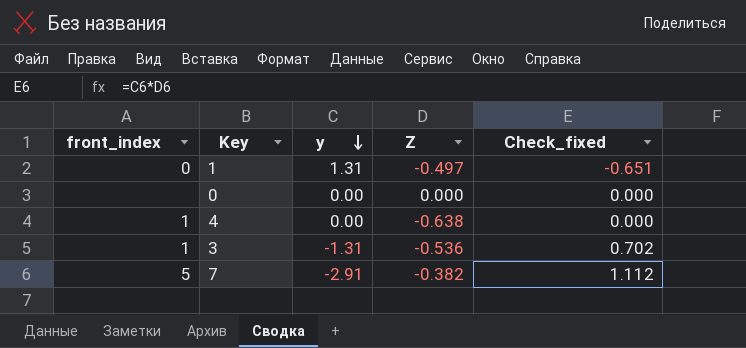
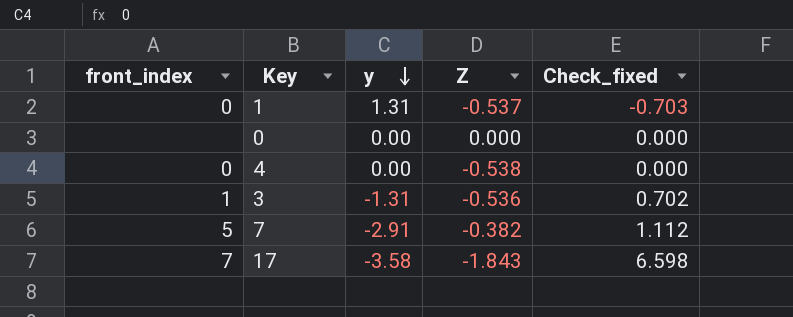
1 | Z: -0.497 -> -0.537
1 | Check_fixed: -0.651 -> -0.703
4 | front_index: 1 -> 0
4 | Z: -0.638 -> -0.538
row 17: none -> 7 | -3.58 | -1.843 | 6.598

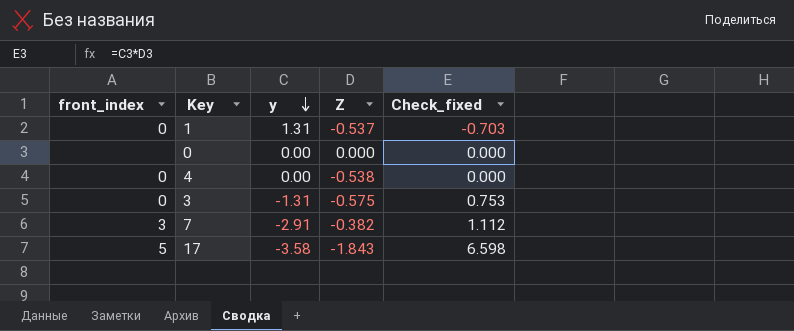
3 | front_index: 1 -> 0
3 | Z: -0.536 -> -0.575
3 | Check_fixed: 0.702 -> 0.753
7 | front_index: 5 -> 3
17 | front_index: 7 -> 5

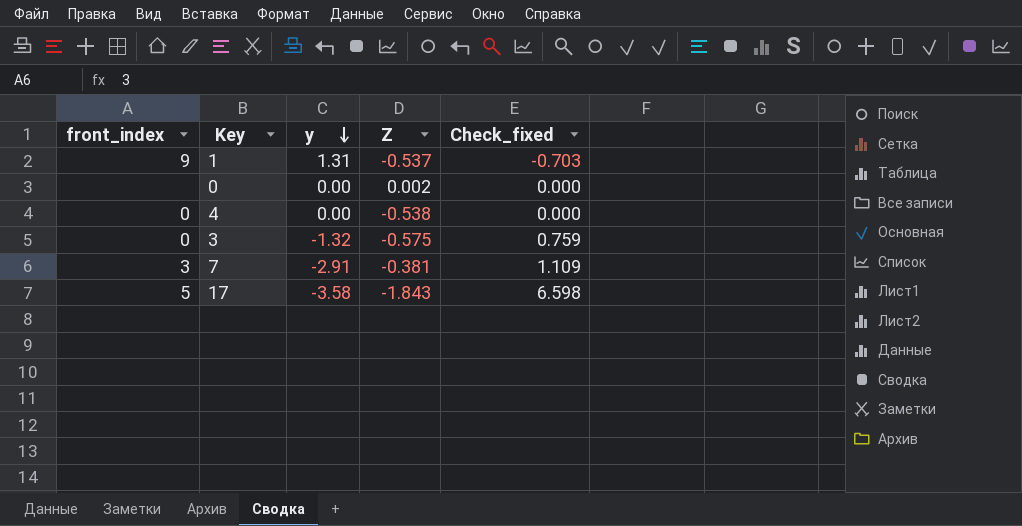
1 | front_index: 0 -> 9
0 | Z: 0.000 -> 0.002
3 | y: -1.31 -> -1.32
3 | Check_fixed: 0.753 -> 0.759
7 | Z: -0.382 -> -0.381
7 | Check_fixed: 1.112 -> 1.109

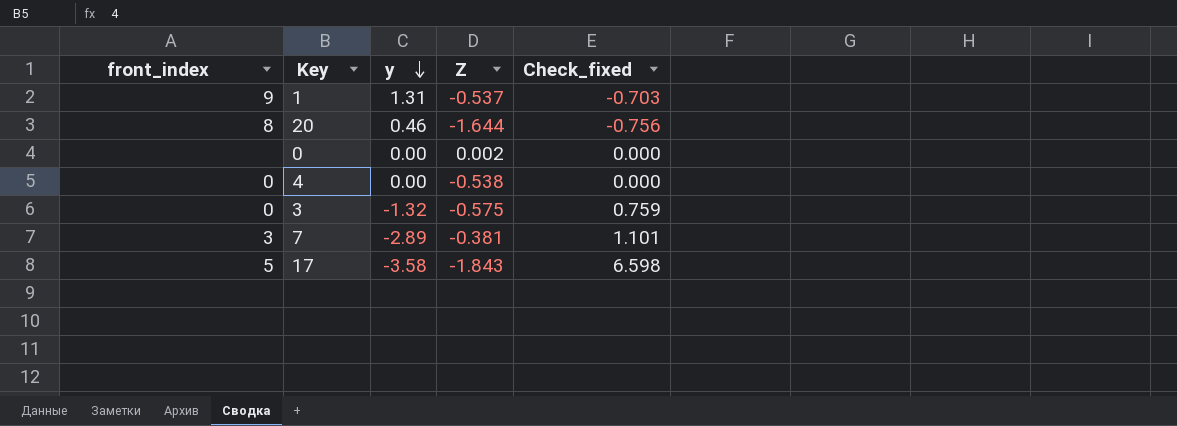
row 20: none -> 8 | 0.46 | -1.644 | -0.756
7 | y: -2.91 -> -2.89
7 | Check_fixed: 1.109 -> 1.101

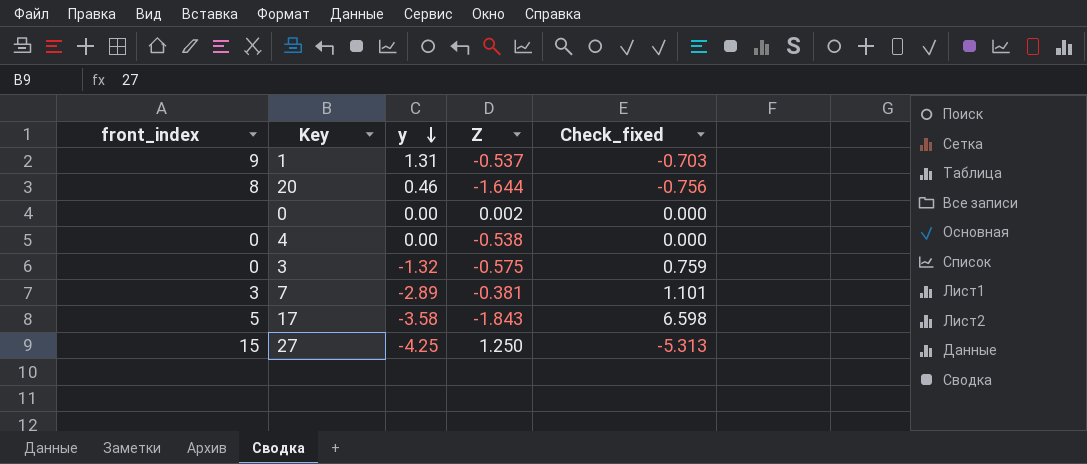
row 27: none -> 15 | -4.25 | 1.250 | -5.313

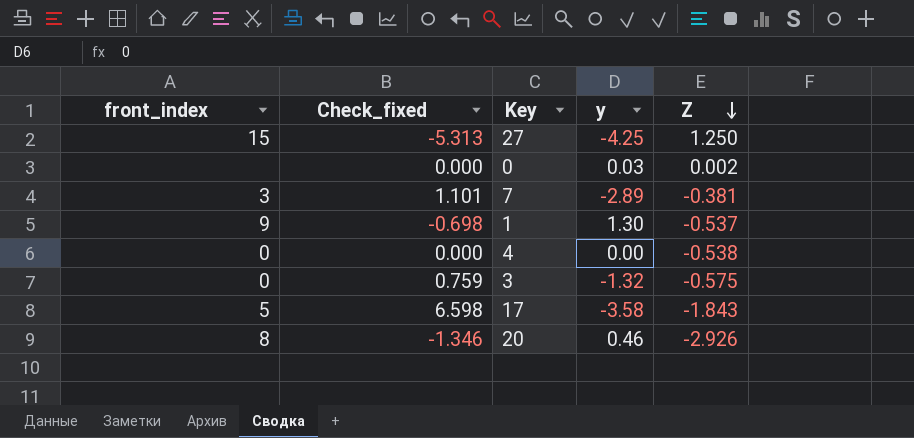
row order: y descending -> Z descending
column Check_fixed | position: 5 -> 2
0 | y: 0.00 -> 0.03
1 | Check_fixed: -0.703 -> -0.698
1 | y: 1.31 -> 1.30
20 | Check_fixed: -0.756 -> -1.346
20 | Z: -1.644 -> -2.926

